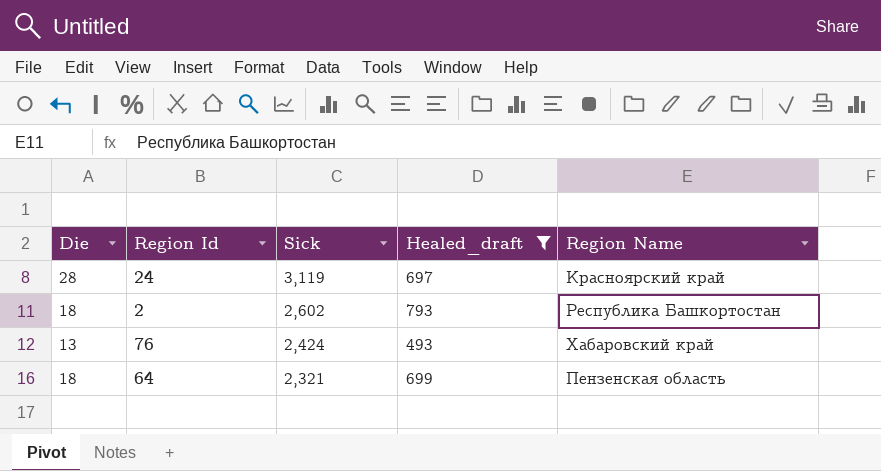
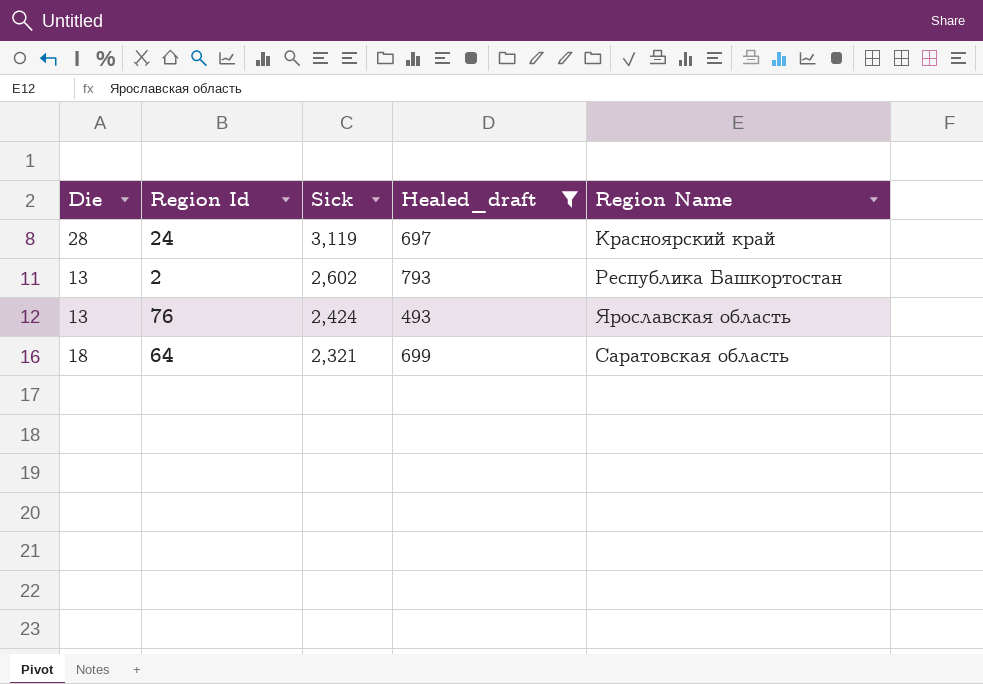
2 | Die: 18 -> 13
76 | Region Name: Хабаровский край -> Ярославская область
64 | Region Name: Пензенская область -> Саратовская область

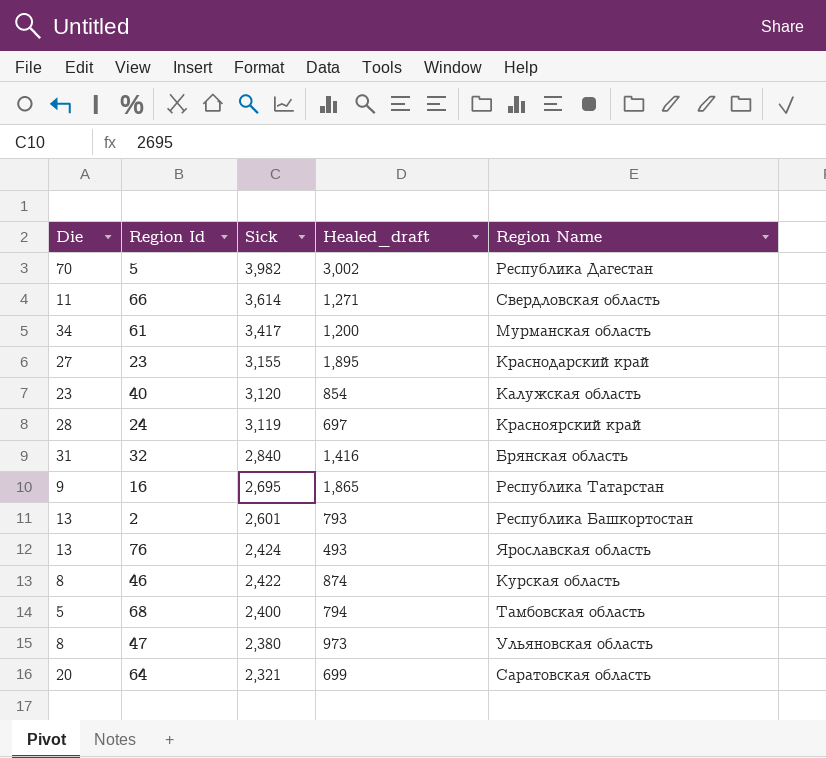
filter: Healed_draft <= 793 -> none
2 | Sick: 2,602 -> 2,601
64 | Die: 18 -> 20

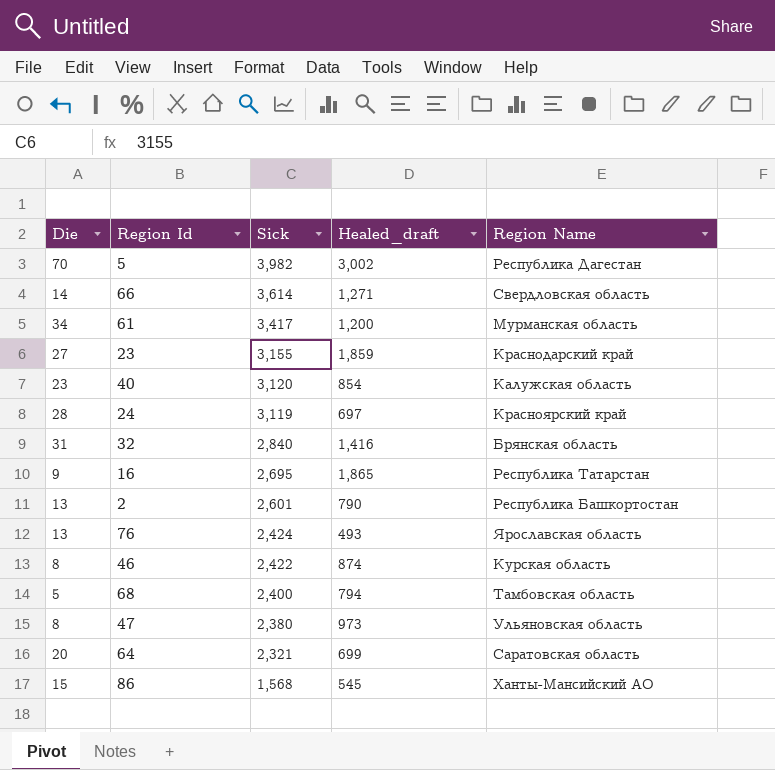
66 | Die: 11 -> 14
23 | Healed_draft: 1,895 -> 1,859
2 | Healed_draft: 793 -> 790
row 86: none -> 15 | 1,568 | 545 | Ханты-Мансийский АО

